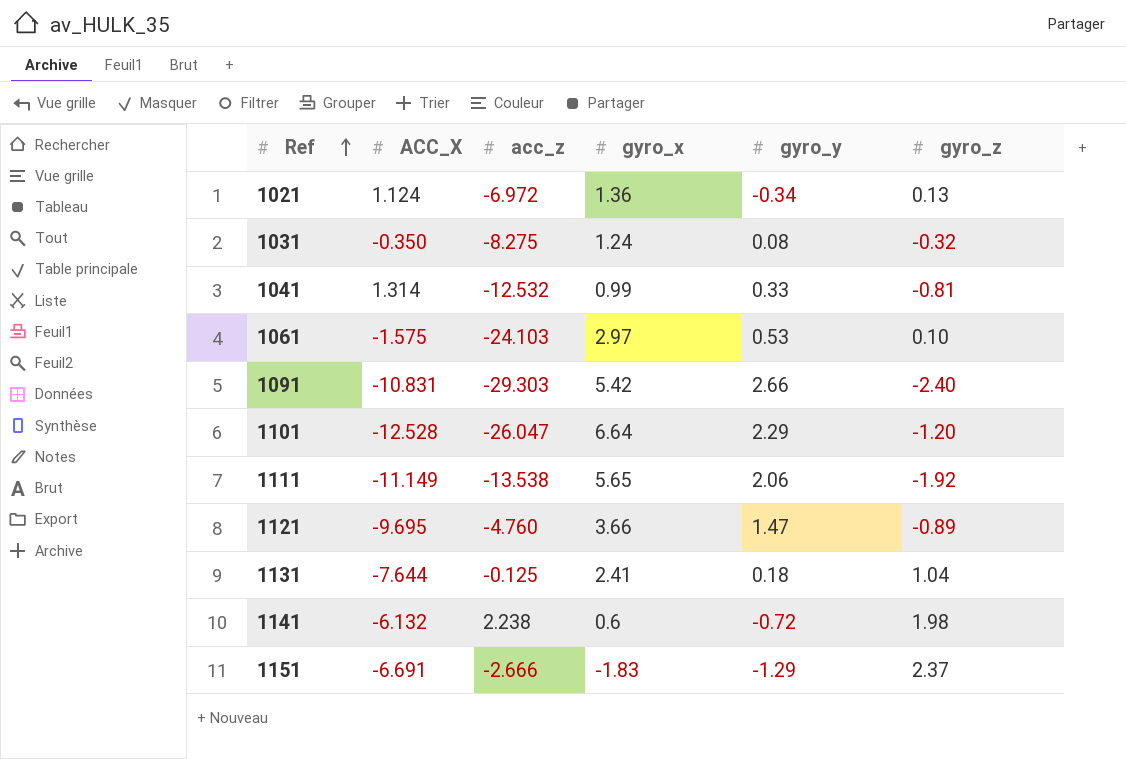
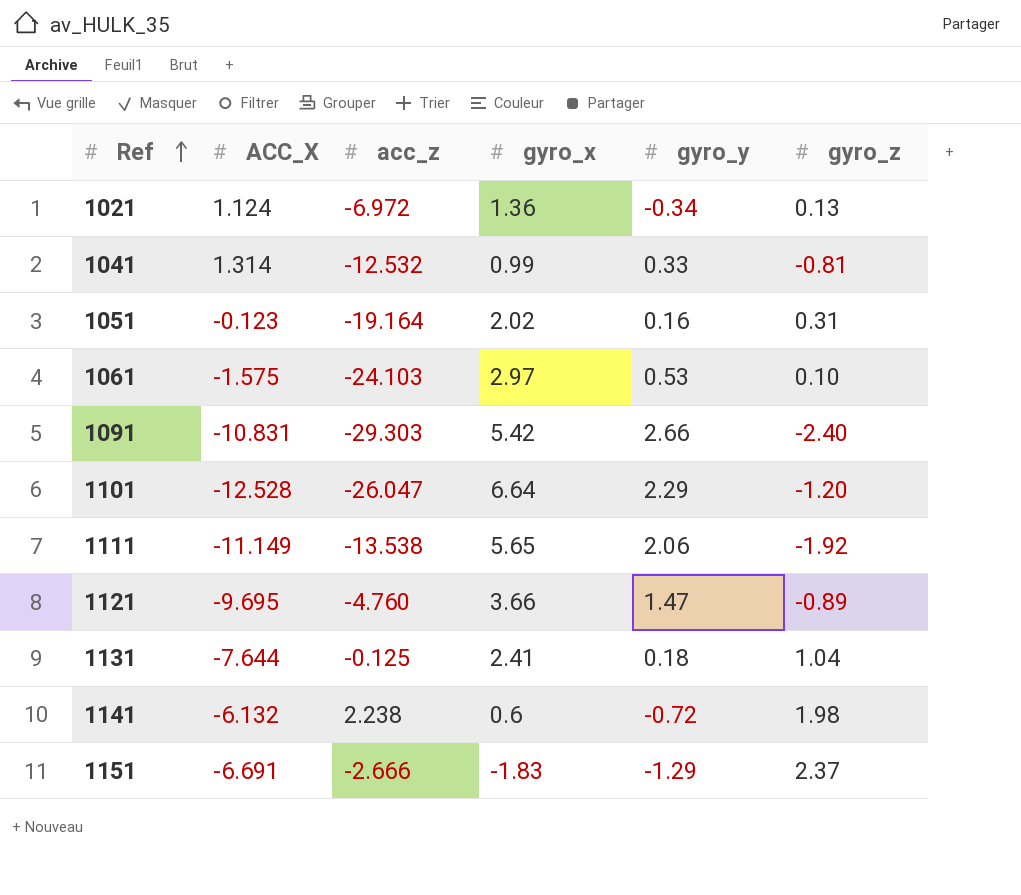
row 1031: -0.350 | -8.275 | 1.24 | 0.08 | -0.32 -> none
row 1051: none -> -0.123 | -19.164 | 2.02 | 0.16 | 0.31

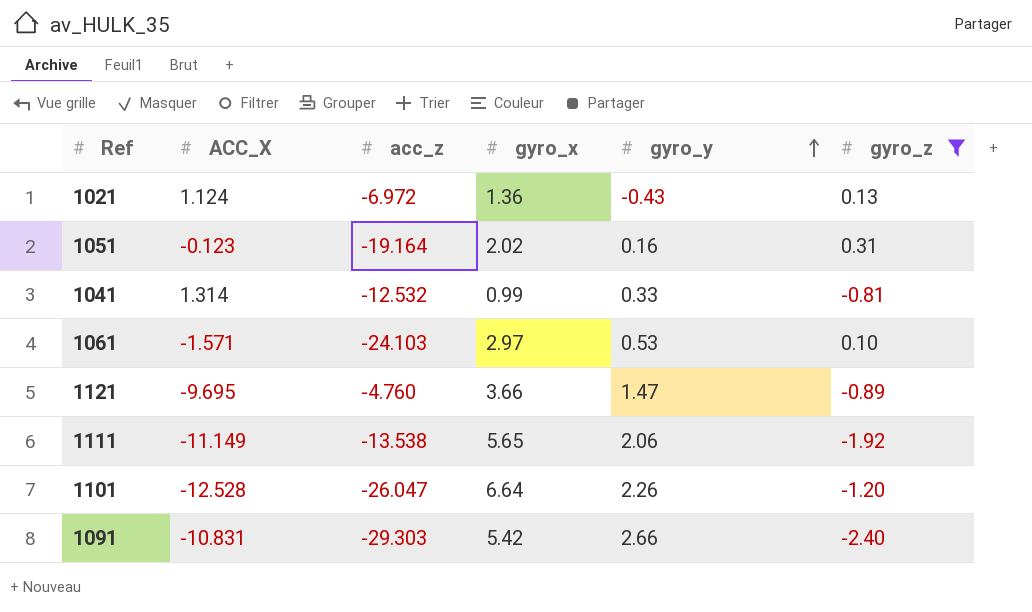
filter: none -> gyro_z <= 0.31
row order: Ref ascending -> gyro_y ascending
1021 | gyro_y: -0.34 -> -0.43
1061 | ACC_X: -1.575 -> -1.571
1101 | gyro_y: 2.29 -> 2.26

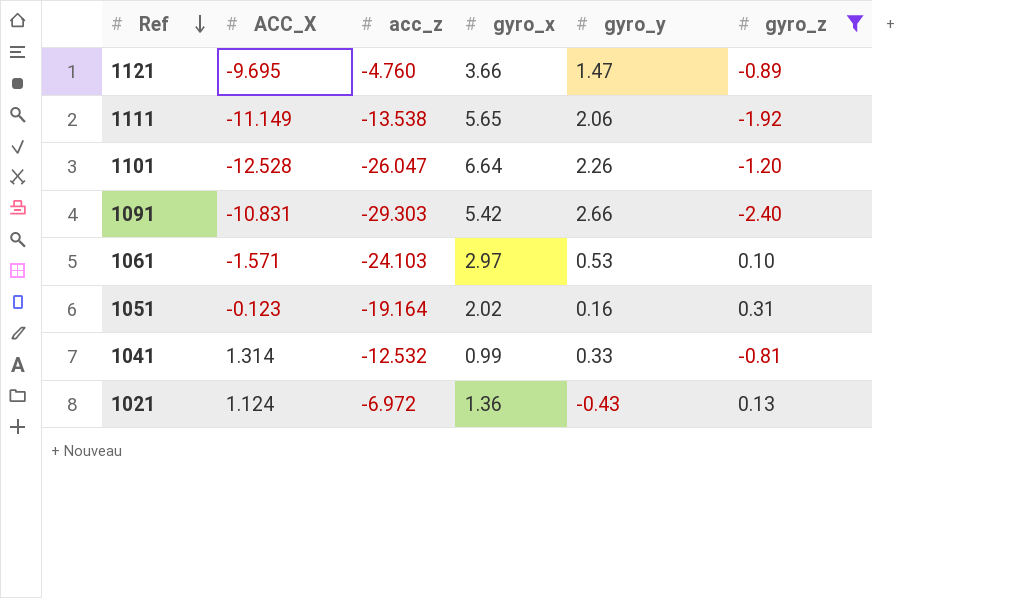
row order: gyro_y ascending -> Ref descending

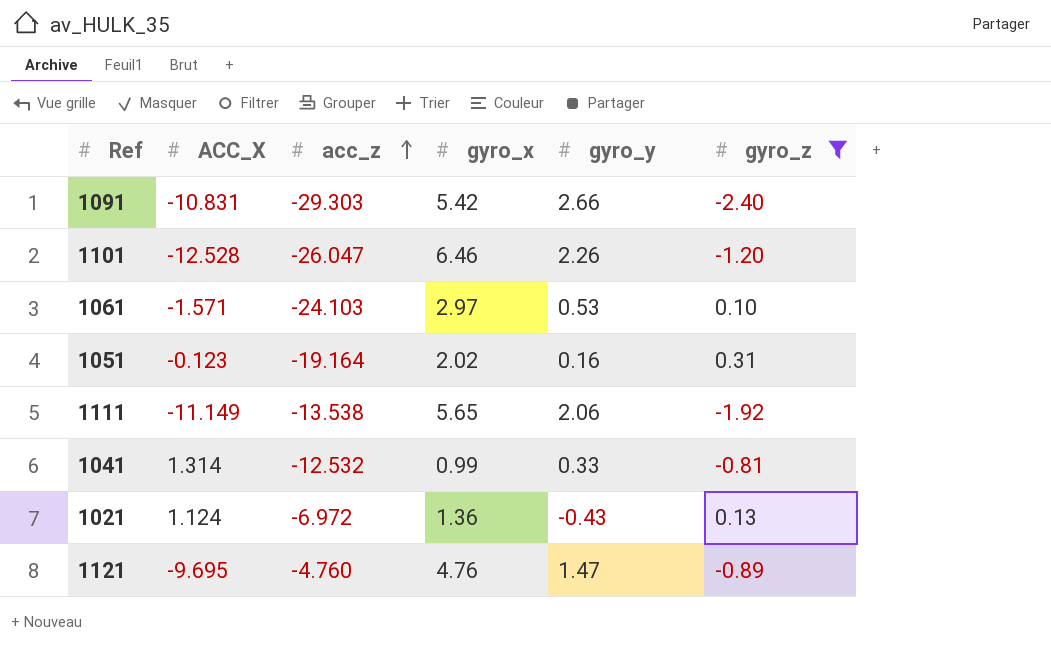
row order: Ref descending -> acc_z ascending
1101 | gyro_x: 6.64 -> 6.46
1121 | gyro_x: 3.66 -> 4.76

